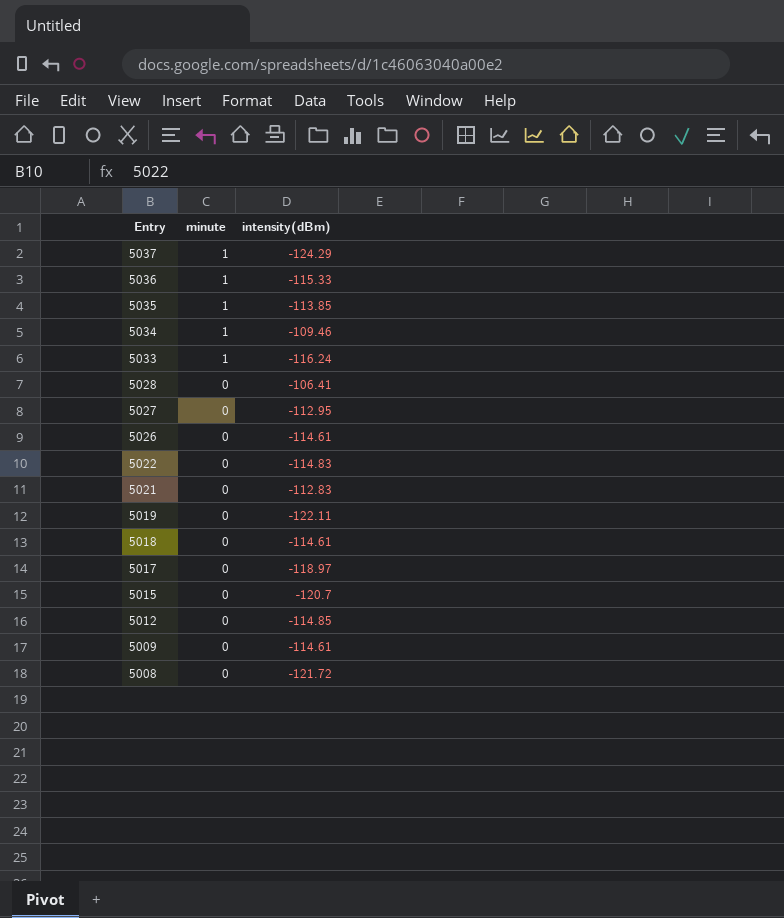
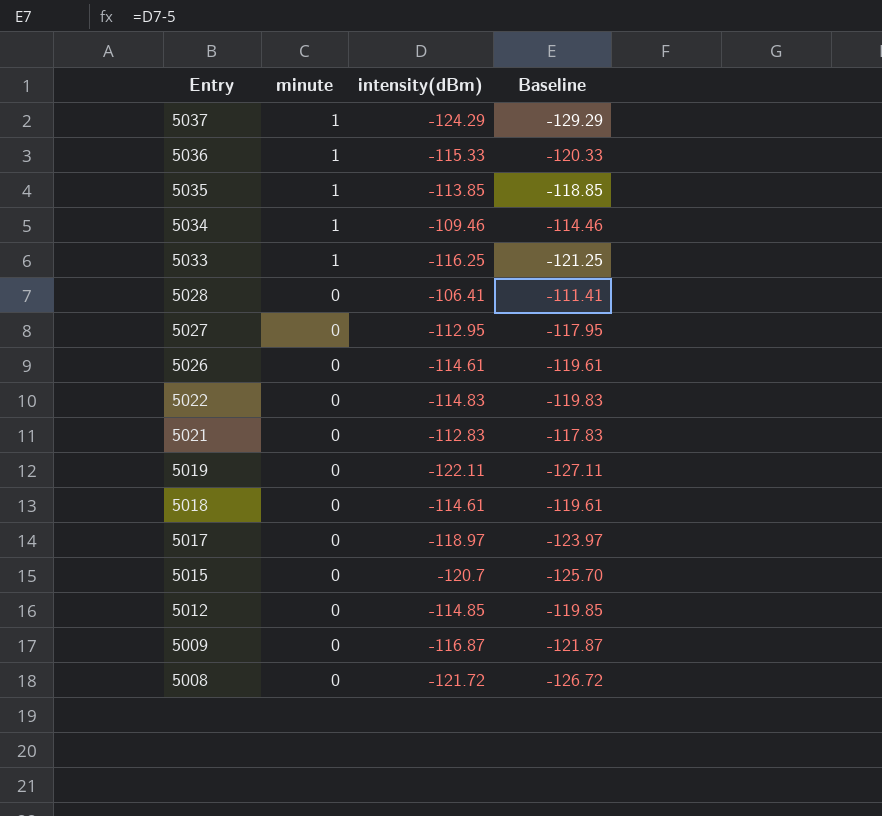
column Baseline | formula: none -> [intensity(dBm)] - 5
5033 | intensity(dBm): -116.24 -> -116.25
5009 | intensity(dBm): -114.61 -> -116.87

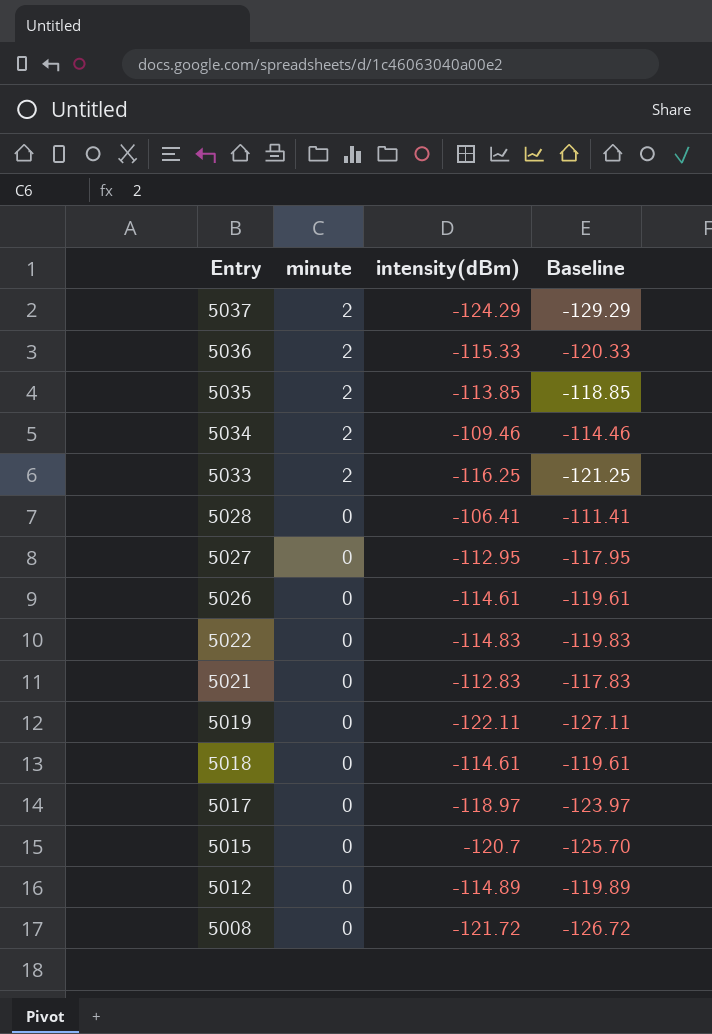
row 5009: 0 | -116.87 | -121.87 -> none
5037 | minute: 1 -> 2
5036 | minute: 1 -> 2
5035 | minute: 1 -> 2
5034 | minute: 1 -> 2
5033 | minute: 1 -> 2
5012 | intensity(dBm): -114.85 -> -114.89
5012 | Baseline: -119.85 -> -119.89

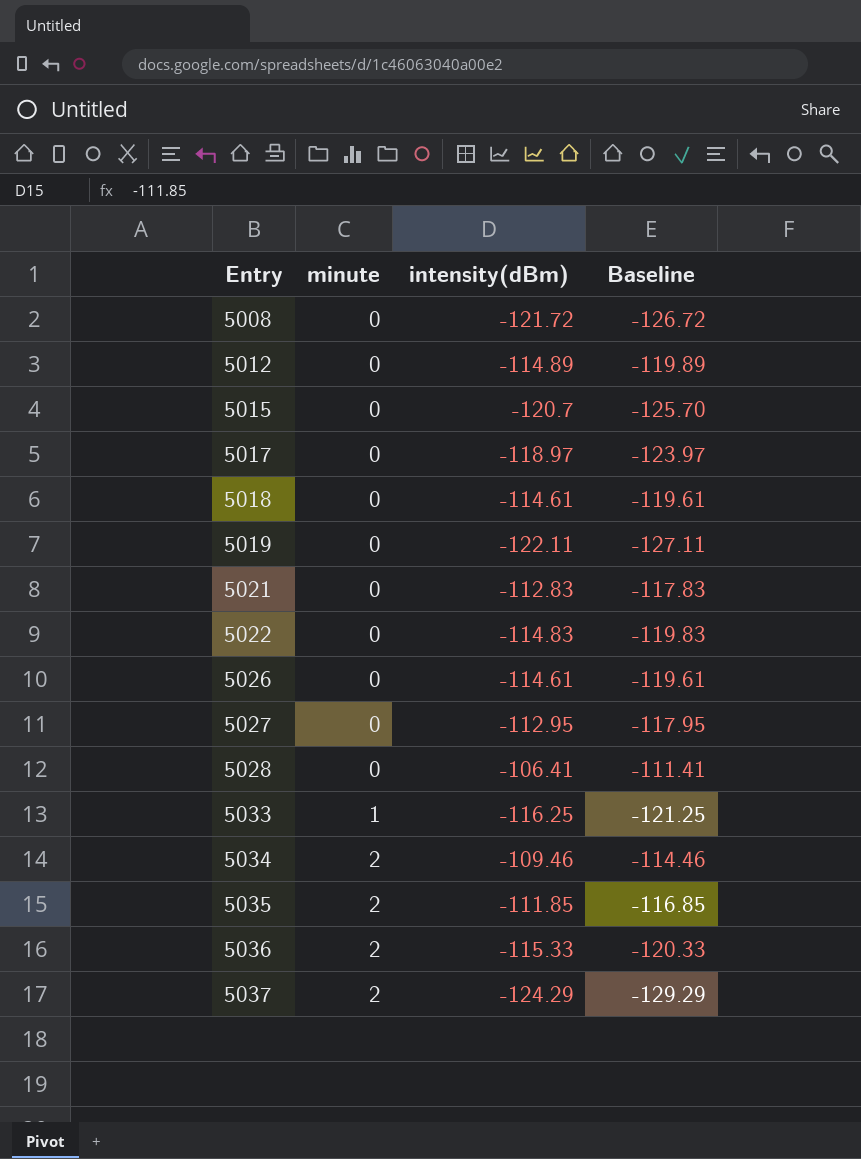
row order: Entry descending -> Entry ascending
5033 | minute: 2 -> 1
5035 | intensity(dBm): -113.85 -> -111.85
5035 | Baseline: -118.85 -> -116.85

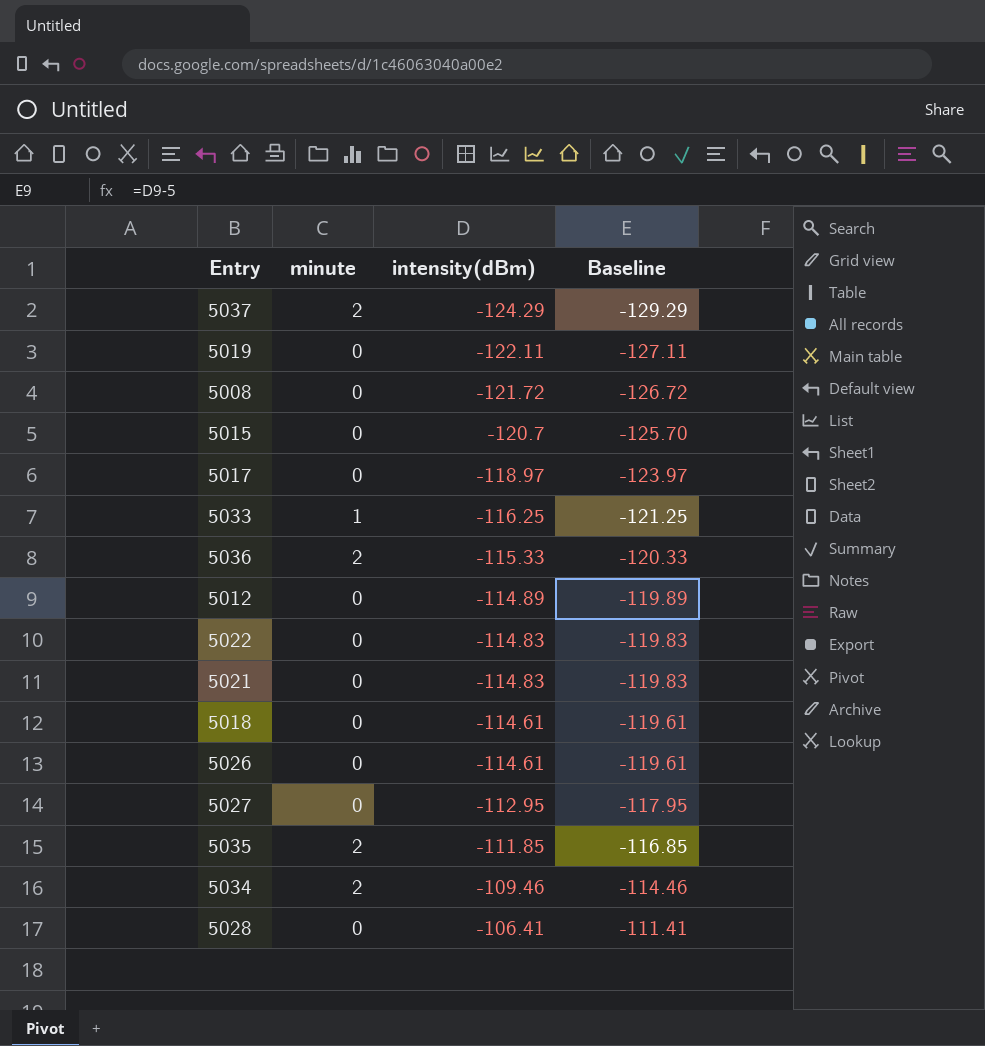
row order: Entry ascending -> intensity(dBm) ascending
5021 | intensity(dBm): -112.83 -> -114.83
5021 | Baseline: -117.83 -> -119.83

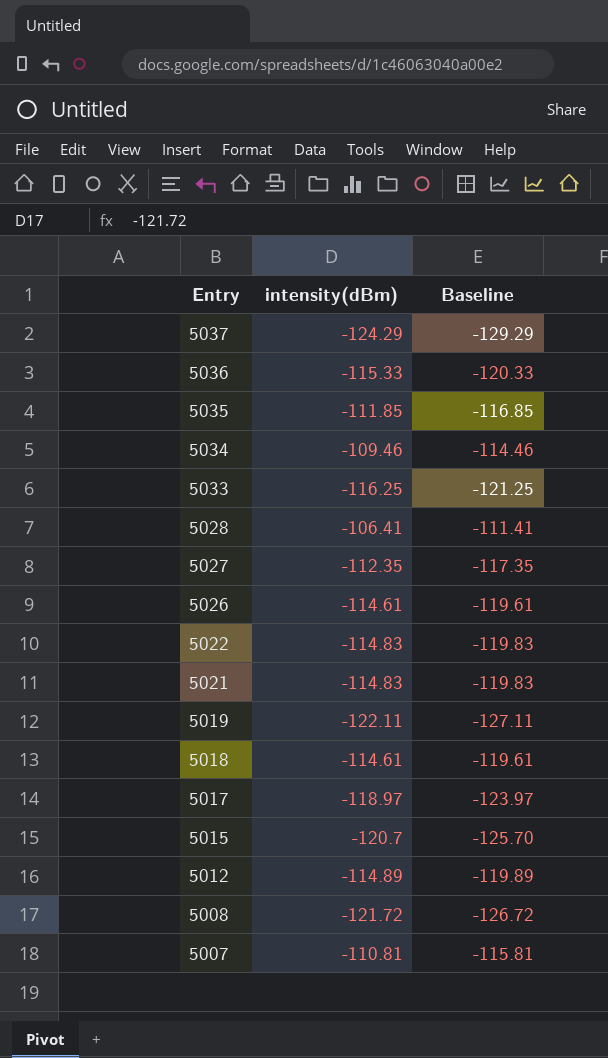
row order: intensity(dBm) ascending -> Entry descending
column minute | position: 2 -> none
5027 | intensity(dBm): -112.95 -> -112.35
5027 | Baseline: -117.95 -> -117.35
row 5007: none -> -110.81 | -115.81

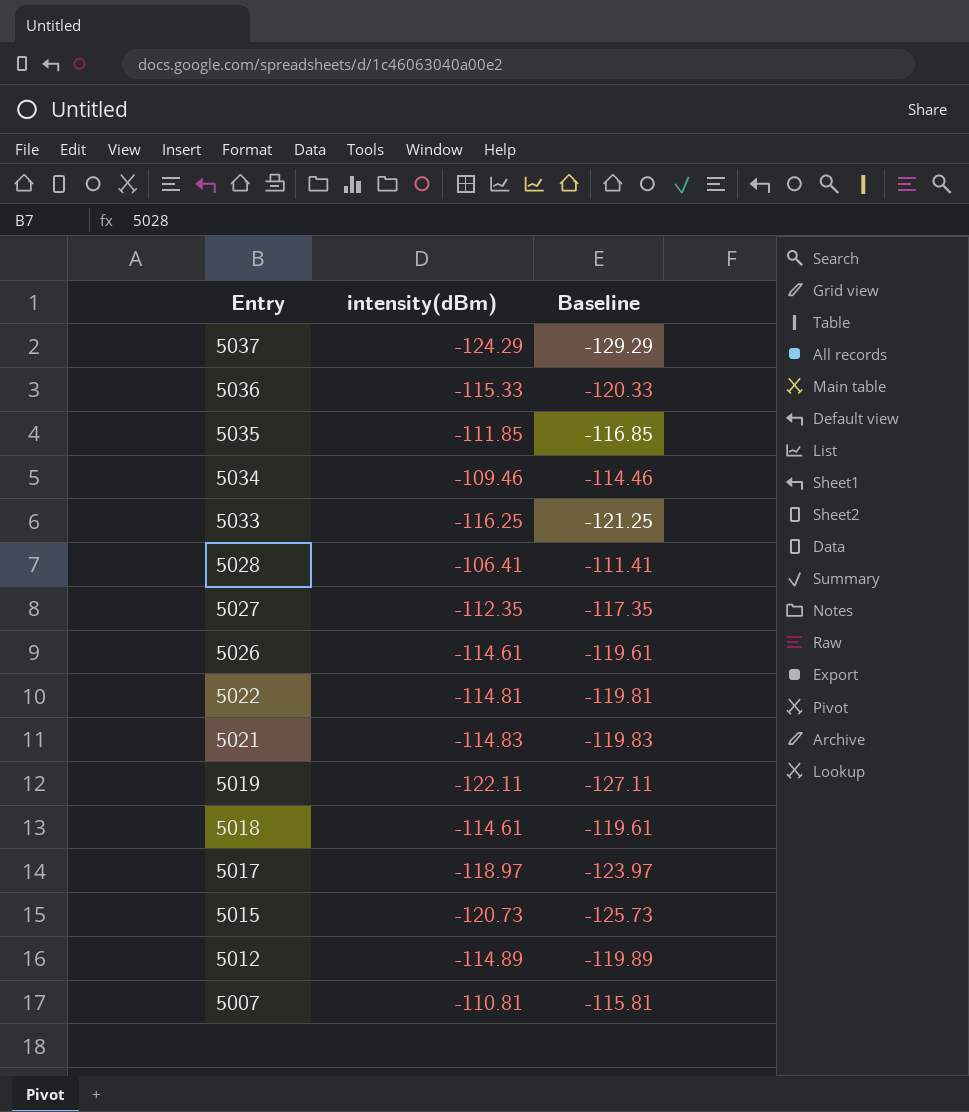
row 5008: -121.72 | -126.72 -> none
5022 | intensity(dBm): -114.83 -> -114.81
5022 | Baseline: -119.83 -> -119.81
5015 | intensity(dBm): -120.7 -> -120.73
5015 | Baseline: -125.70 -> -125.73

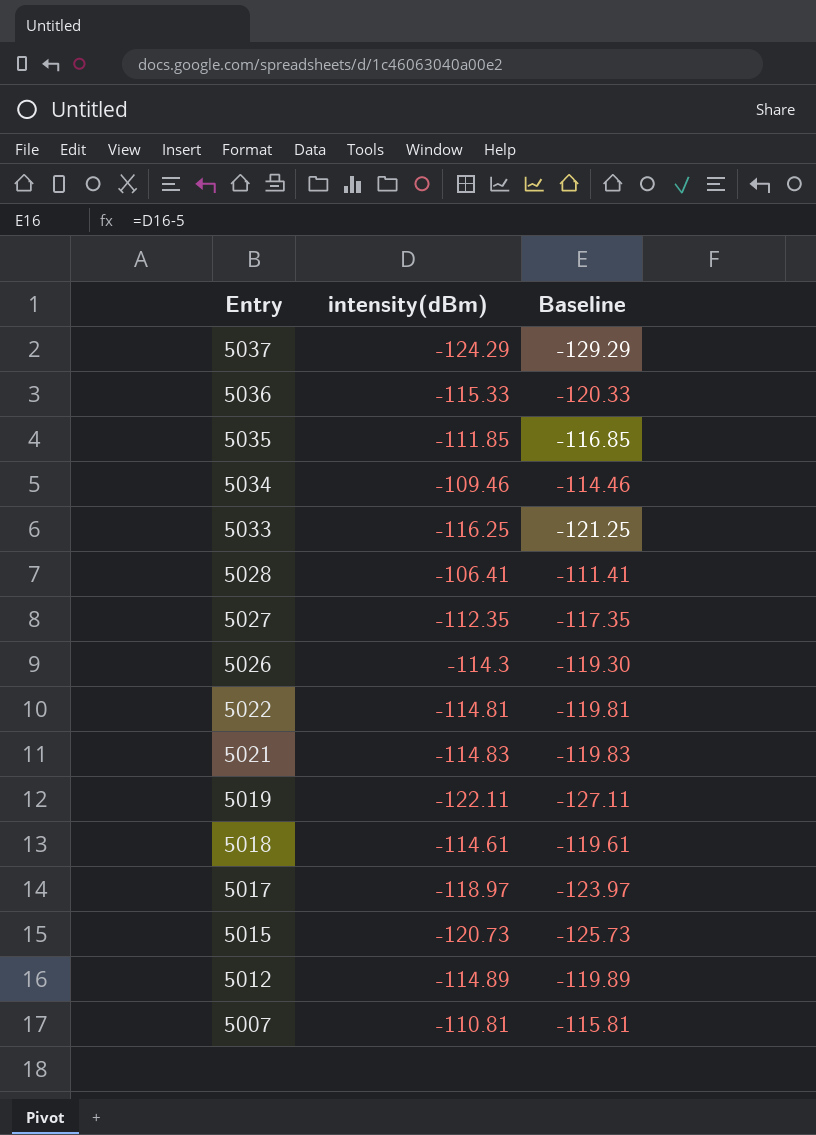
5026 | intensity(dBm): -114.61 -> -114.3
5026 | Baseline: -119.61 -> -119.30

